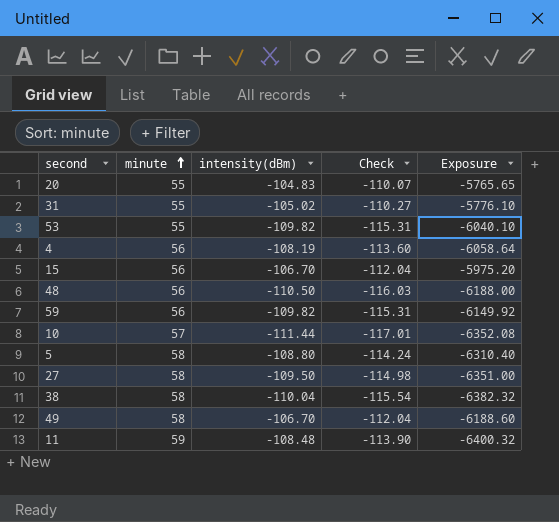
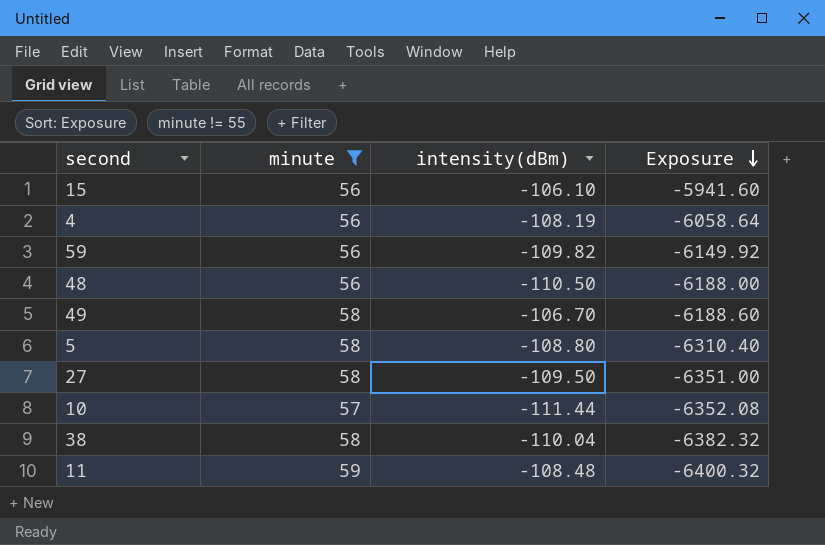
filter: none -> minute != 55
row order: minute ascending -> Exposure descending
column Check | formula: [intensity(dBm)] * 1.05 -> none
15 | intensity(dBm): -106.70 -> -106.10
15 | Exposure: -5975.20 -> -5941.60

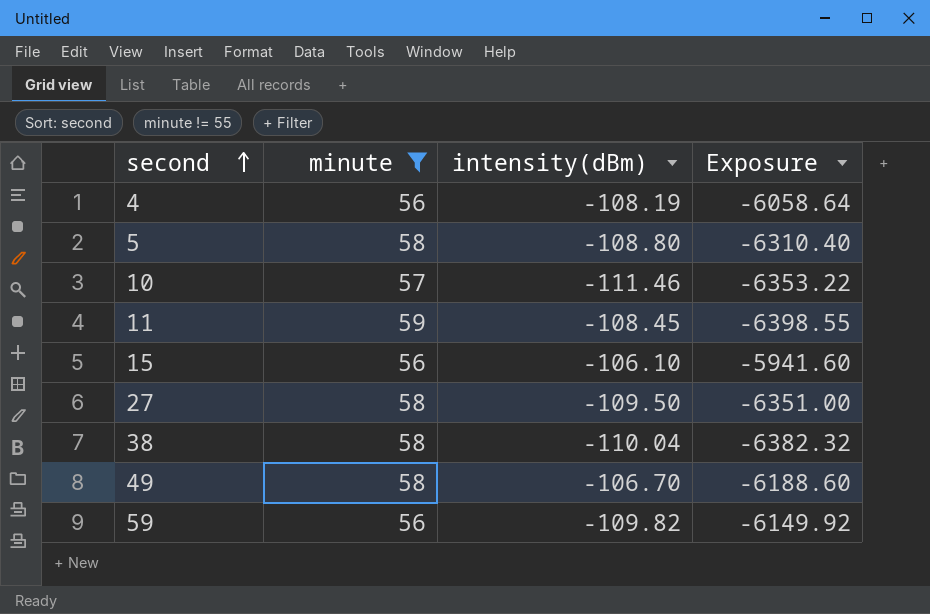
row order: Exposure descending -> second ascending
row 48: 56 | -110.50 | -6188.00 -> none
10 | intensity(dBm): -111.44 -> -111.46
10 | Exposure: -6352.08 -> -6353.22
11 | intensity(dBm): -108.48 -> -108.45
11 | Exposure: -6400.32 -> -6398.55

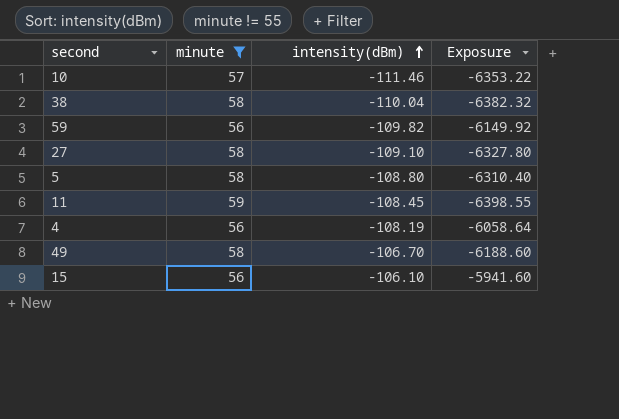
row order: second ascending -> intensity(dBm) ascending
27 | intensity(dBm): -109.50 -> -109.10
27 | Exposure: -6351.00 -> -6327.80

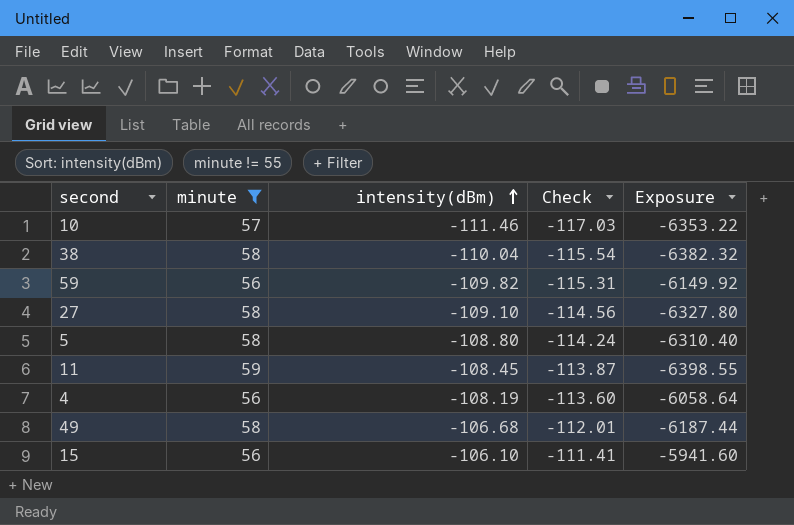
column Check | formula: none -> [intensity(dBm)] * 1.05
49 | intensity(dBm): -106.70 -> -106.68
49 | Exposure: -6188.60 -> -6187.44

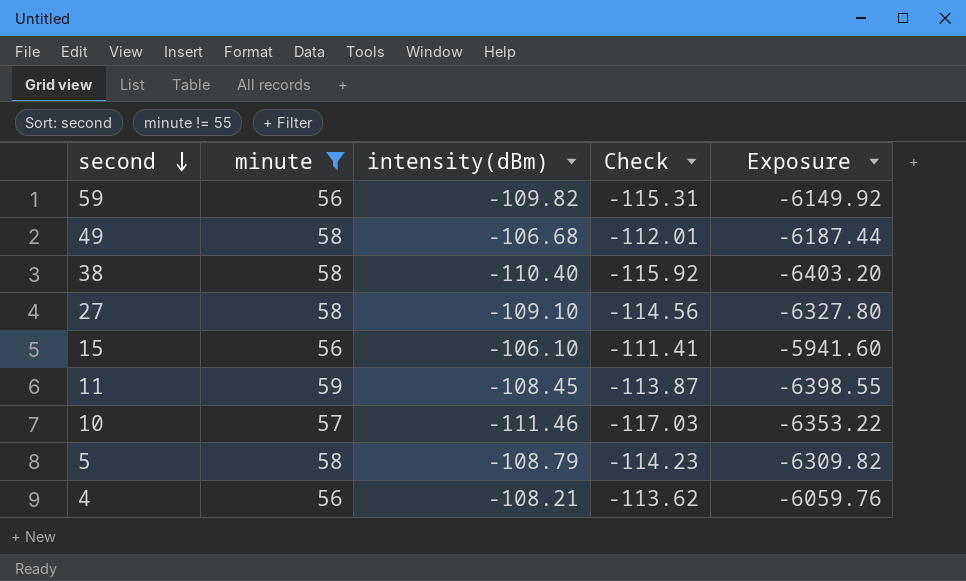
row order: intensity(dBm) ascending -> second descending
38 | intensity(dBm): -110.04 -> -110.40
38 | Check: -115.54 -> -115.92
38 | Exposure: -6382.32 -> -6403.20
5 | intensity(dBm): -108.80 -> -108.79
5 | Check: -114.24 -> -114.23
5 | Exposure: -6310.40 -> -6309.82
4 | intensity(dBm): -108.19 -> -108.21
4 | Check: -113.60 -> -113.62
4 | Exposure: -6058.64 -> -6059.76

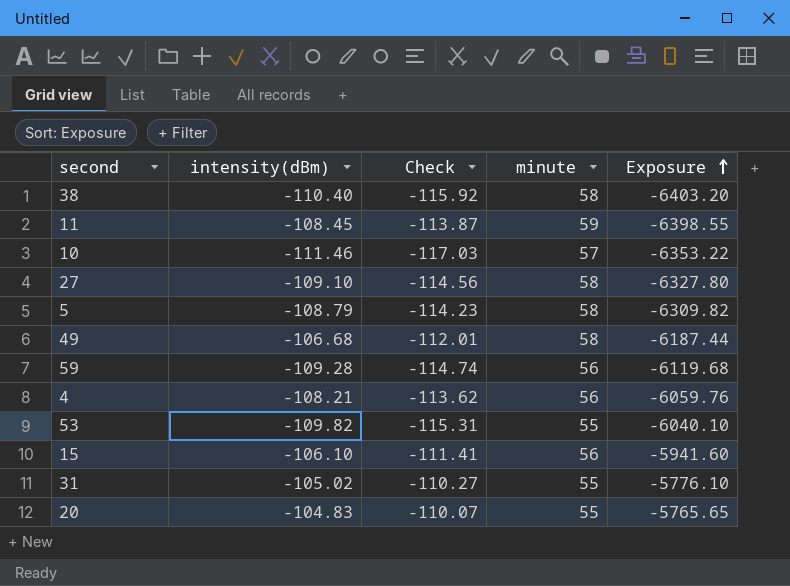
filter: minute != 55 -> none
row order: second descending -> Exposure ascending
column minute | position: 2 -> 4
59 | intensity(dBm): -109.82 -> -109.28
59 | Check: -115.31 -> -114.74
59 | Exposure: -6149.92 -> -6119.68

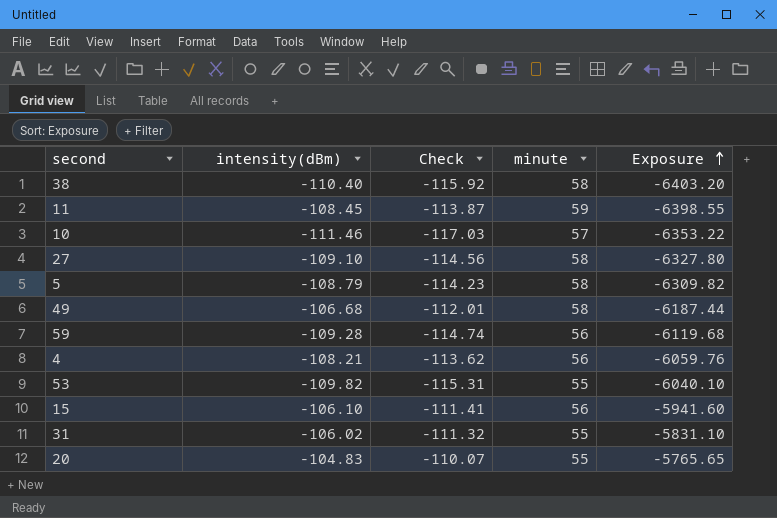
31 | intensity(dBm): -105.02 -> -106.02
31 | Check: -110.27 -> -111.32
31 | Exposure: -5776.10 -> -5831.10

